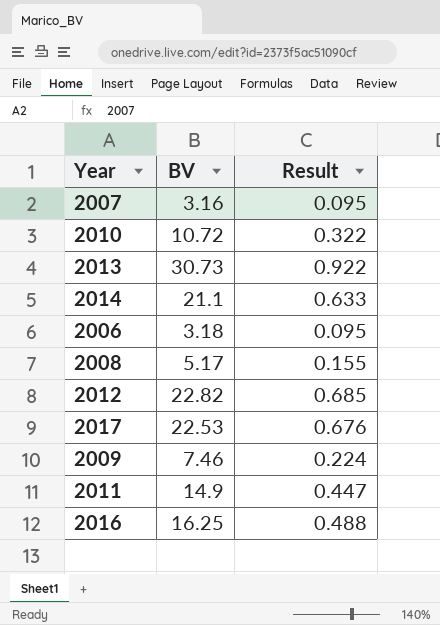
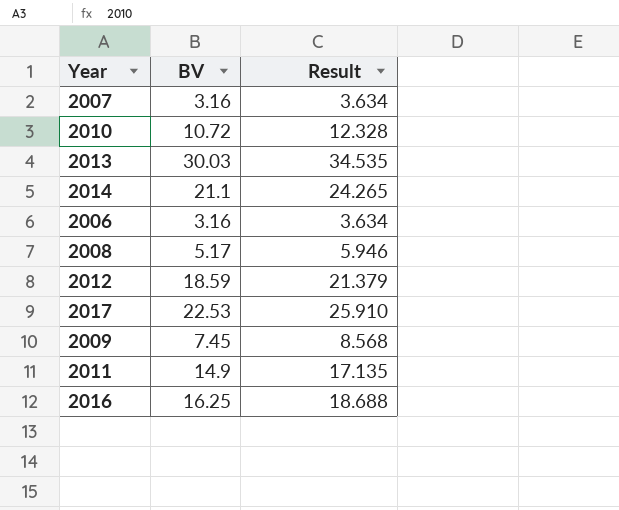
column Result | formula: [BV] * 0.03 -> [BV] * 1.15
2013 | BV: 30.73 -> 30.03
2006 | BV: 3.18 -> 3.16
2012 | BV: 22.82 -> 18.59
2009 | BV: 7.46 -> 7.45

